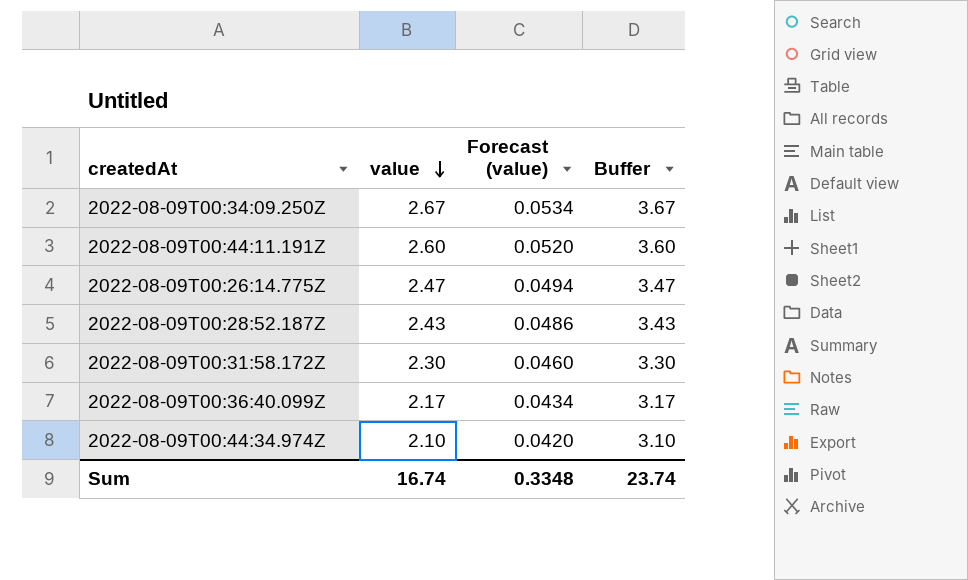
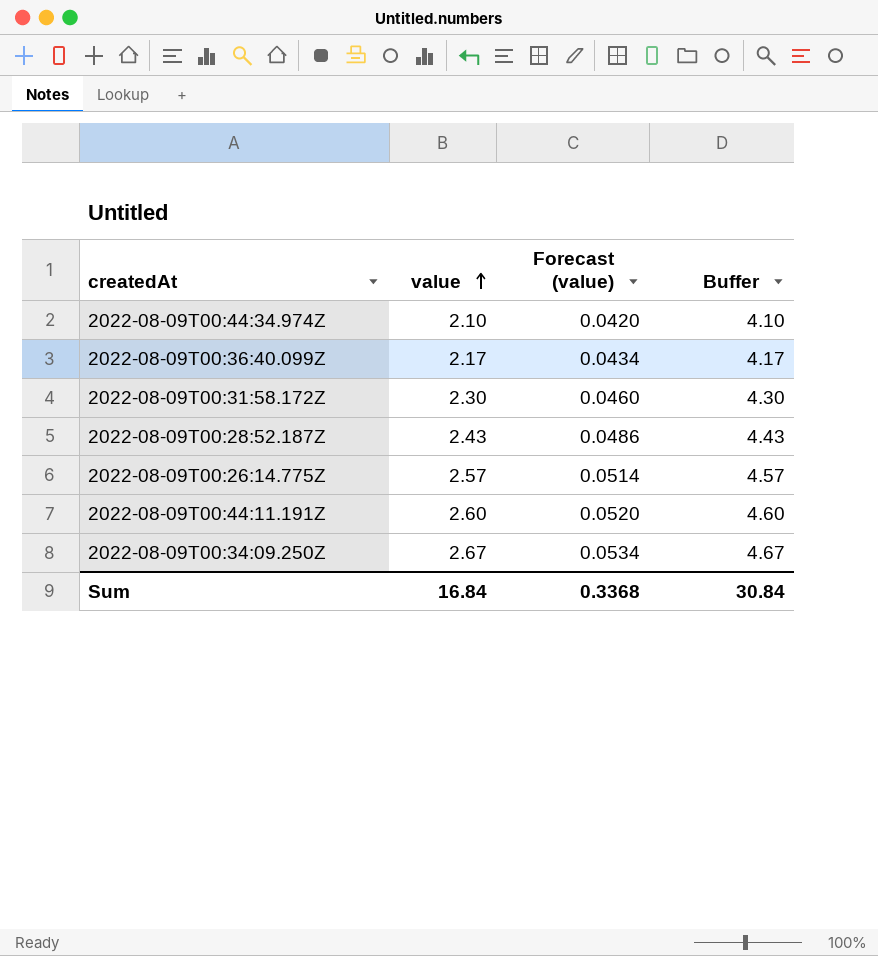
row order: value descending -> value ascending
column Buffer | formula: [value] + 1 -> [value] + 2
2022-08-09T00:26:14.775Z | value: 2.47 -> 2.57
2022-08-09T00:26:14.775Z | Forecast (value): 0.0494 -> 0.0514
Sum | value: 16.74 -> 16.84
Sum | Forecast (value): 0.3348 -> 0.3368
Sum | Buffer: 23.74 -> 30.84

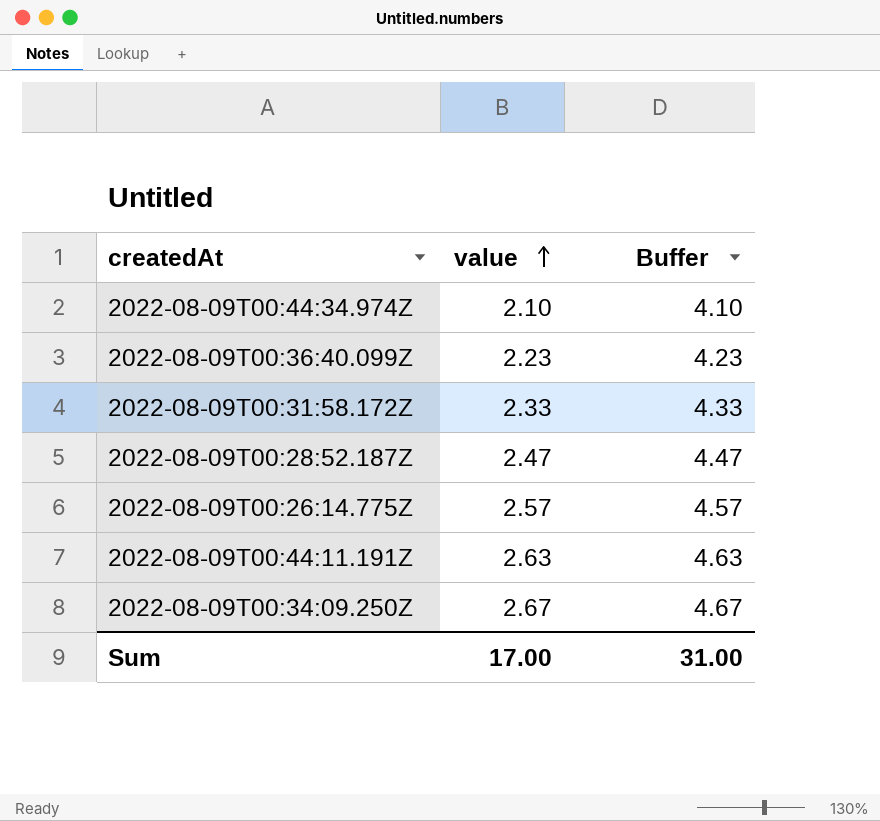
column Forecast (value) | formula: [value] * 0.02 -> none
2022-08-09T00:36:40.099Z | value: 2.17 -> 2.23
2022-08-09T00:36:40.099Z | Buffer: 4.17 -> 4.23
2022-08-09T00:31:58.172Z | value: 2.30 -> 2.33
2022-08-09T00:31:58.172Z | Buffer: 4.30 -> 4.33
2022-08-09T00:28:52.187Z | value: 2.43 -> 2.47
2022-08-09T00:28:52.187Z | Buffer: 4.43 -> 4.47
2022-08-09T00:44:11.191Z | value: 2.60 -> 2.63
2022-08-09T00:44:11.191Z | Buffer: 4.60 -> 4.63
Sum | value: 16.84 -> 17.00
Sum | Buffer: 30.84 -> 31.00

